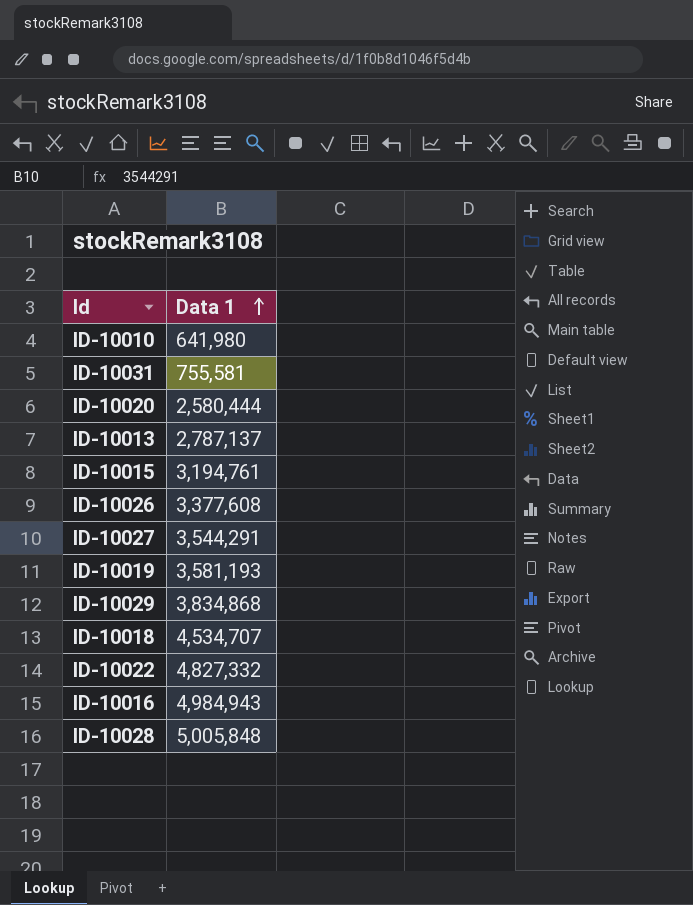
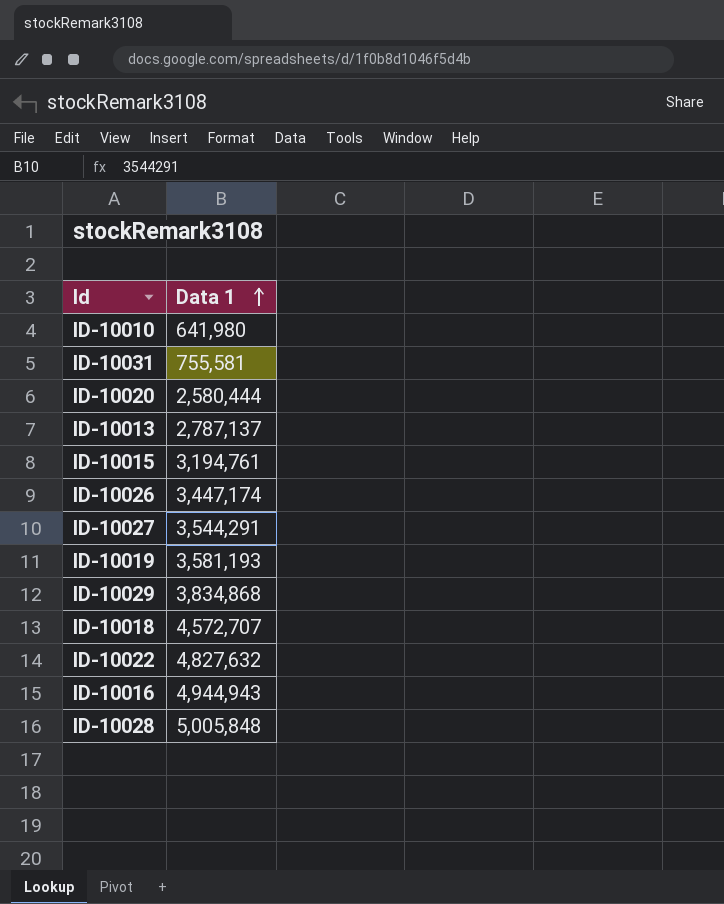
ID-10026 | Data 1: 3,377,608 -> 3,447,174
ID-10018 | Data 1: 4,534,707 -> 4,572,707
ID-10022 | Data 1: 4,827,332 -> 4,827,632
ID-10016 | Data 1: 4,984,943 -> 4,944,943

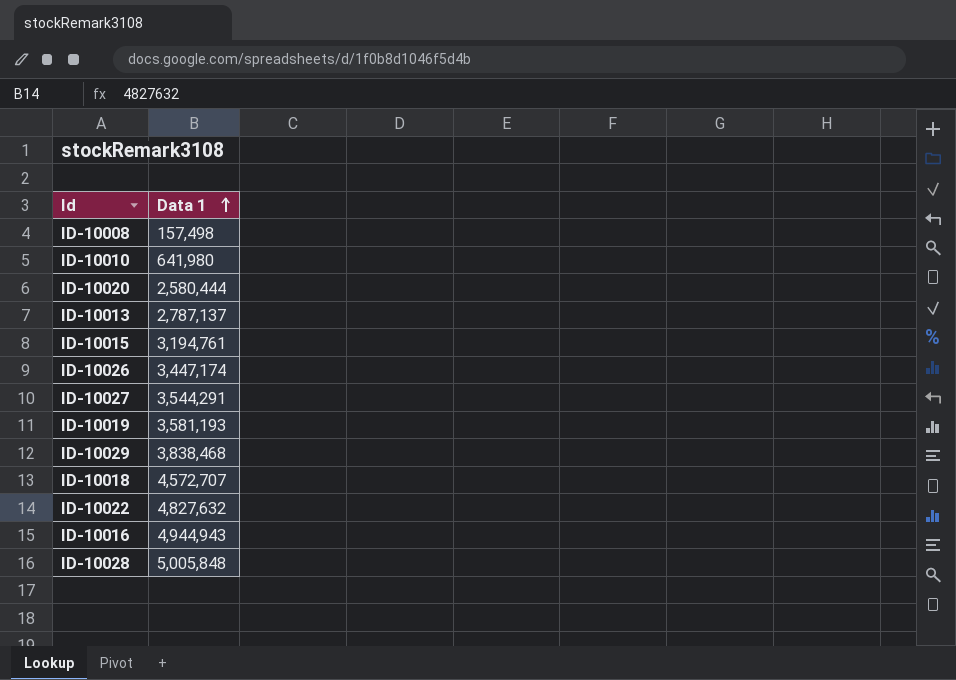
row ID-10031: 755,581 -> none
row ID-10008: none -> 157,498
ID-10029 | Data 1: 3,834,868 -> 3,838,468

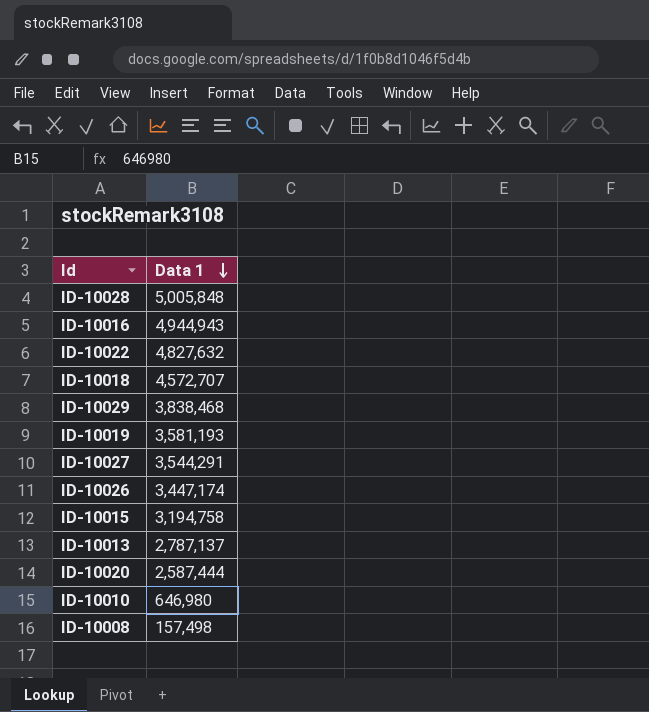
row order: Data 1 ascending -> Data 1 descending
ID-10015 | Data 1: 3,194,761 -> 3,194,758
ID-10020 | Data 1: 2,580,444 -> 2,587,444
ID-10010 | Data 1: 641,980 -> 646,980

